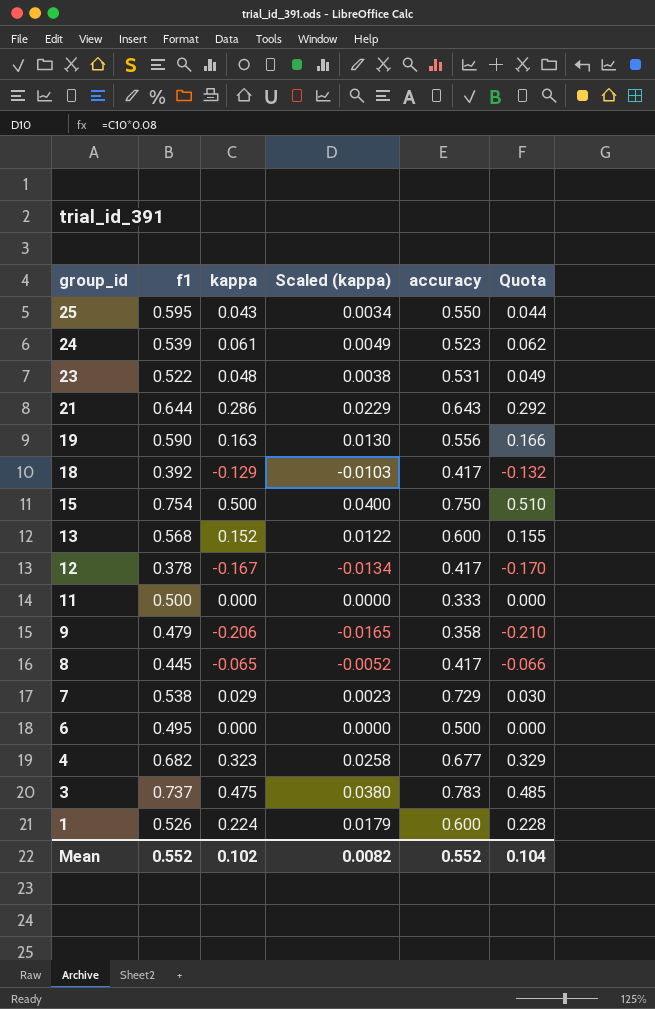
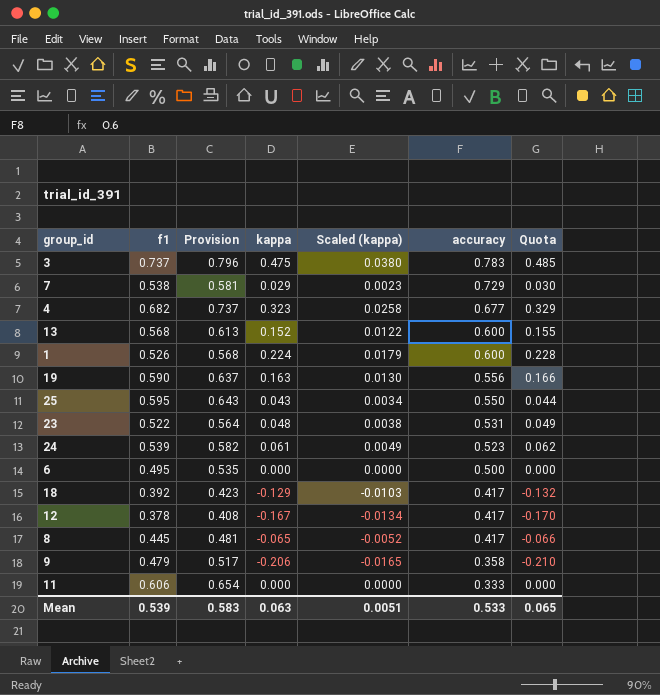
row order: group_id descending -> accuracy descending
column Provision | formula: none -> [f1] * 1.08
row 21: 0.644 | 0.286 | 0.0229 | 0.643 | 0.292 -> none
row 15: 0.754 | 0.500 | 0.0400 | 0.750 | 0.510 -> none
11 | f1: 0.500 -> 0.606
Mean | f1: 0.552 -> 0.539
Mean | kappa: 0.102 -> 0.063
Mean | Scaled (kappa): 0.0082 -> 0.0051
Mean | accuracy: 0.552 -> 0.533
Mean | Quota: 0.104 -> 0.065

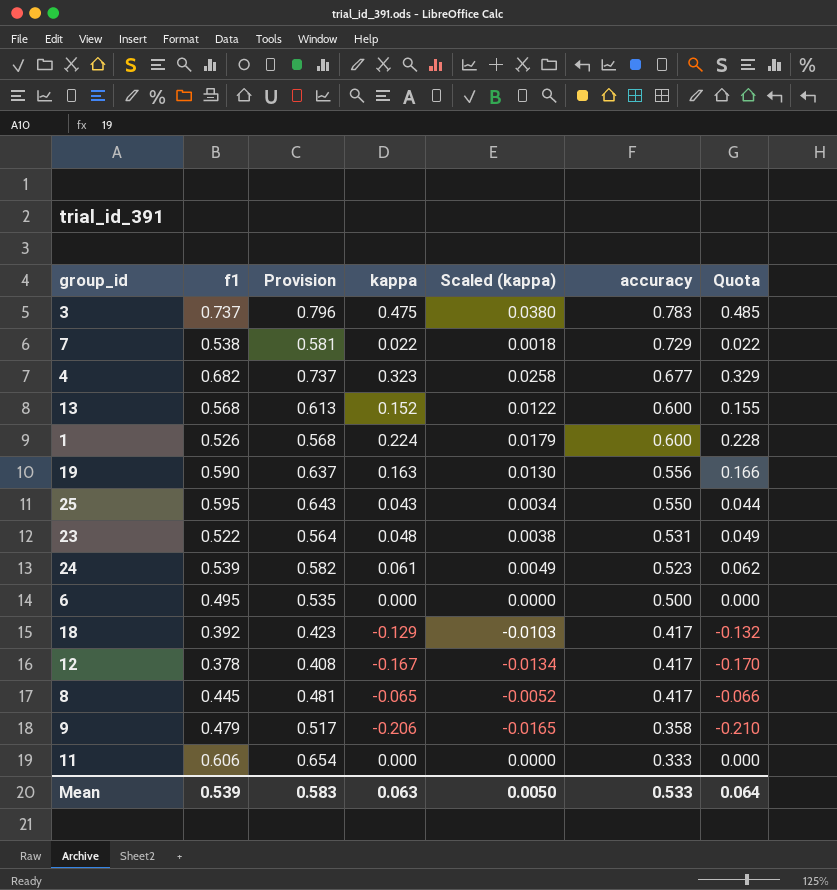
7 | kappa: 0.029 -> 0.022
7 | Scaled (kappa): 0.0023 -> 0.0018
7 | Quota: 0.030 -> 0.022
Mean | Scaled (kappa): 0.0051 -> 0.0050
Mean | Quota: 0.065 -> 0.064

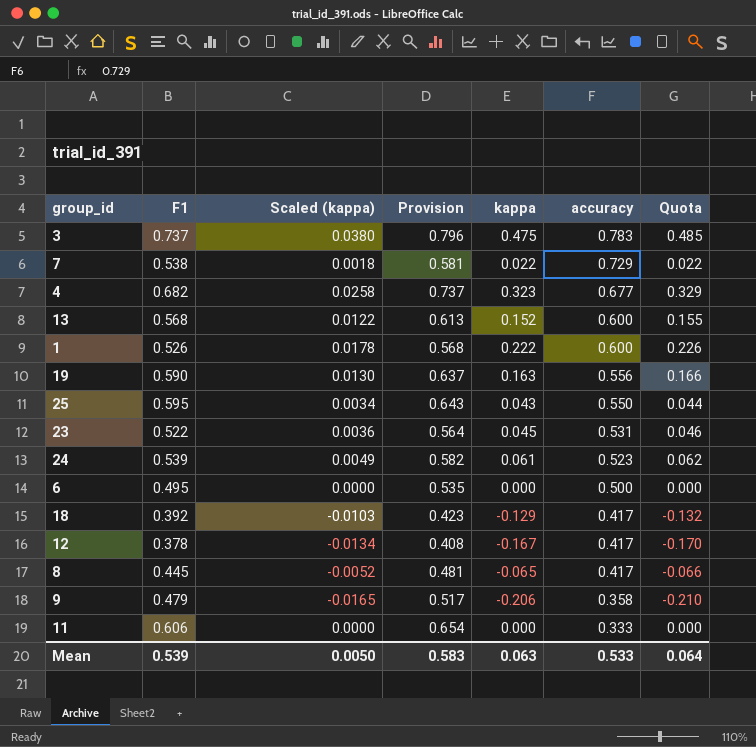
column name: f1 -> F1
column Scaled (kappa) | position: 5 -> 3
1 | Scaled (kappa): 0.0179 -> 0.0178
1 | kappa: 0.224 -> 0.222
1 | Quota: 0.228 -> 0.226
23 | Scaled (kappa): 0.0038 -> 0.0036
23 | kappa: 0.048 -> 0.045
23 | Quota: 0.049 -> 0.046

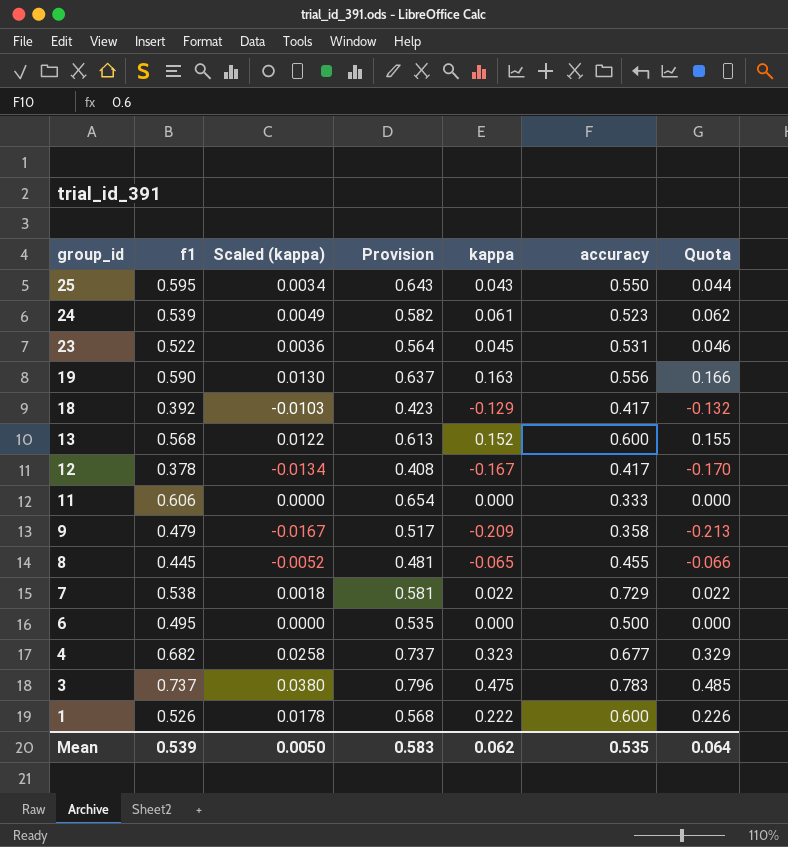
row order: accuracy descending -> group_id descending
column name: F1 -> f1
9 | Scaled (kappa): -0.0165 -> -0.0167
9 | kappa: -0.206 -> -0.209
9 | Quota: -0.210 -> -0.213
8 | accuracy: 0.417 -> 0.455
Mean | kappa: 0.063 -> 0.062
Mean | accuracy: 0.533 -> 0.535

